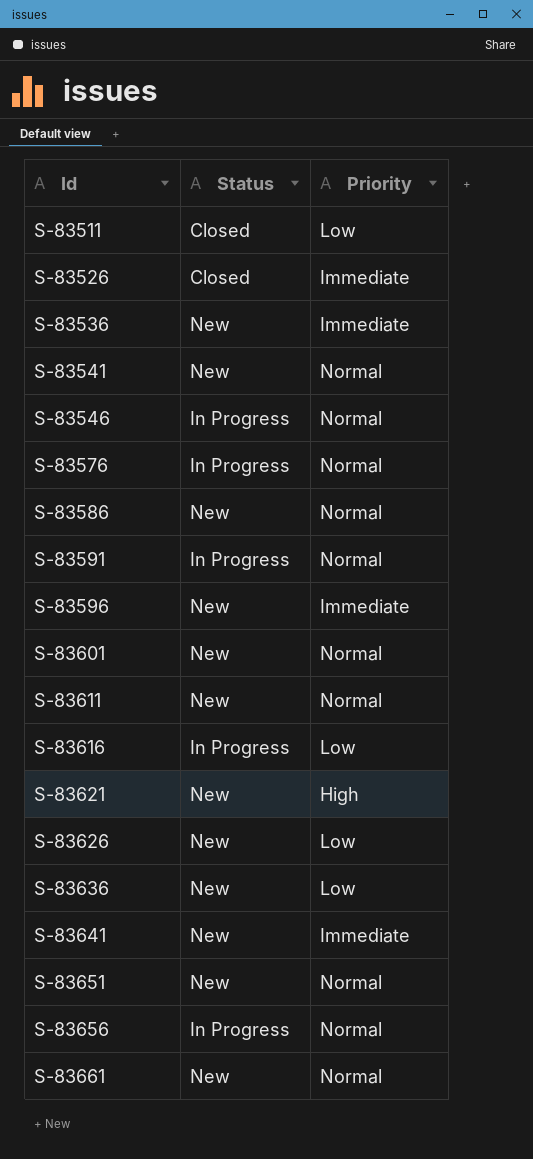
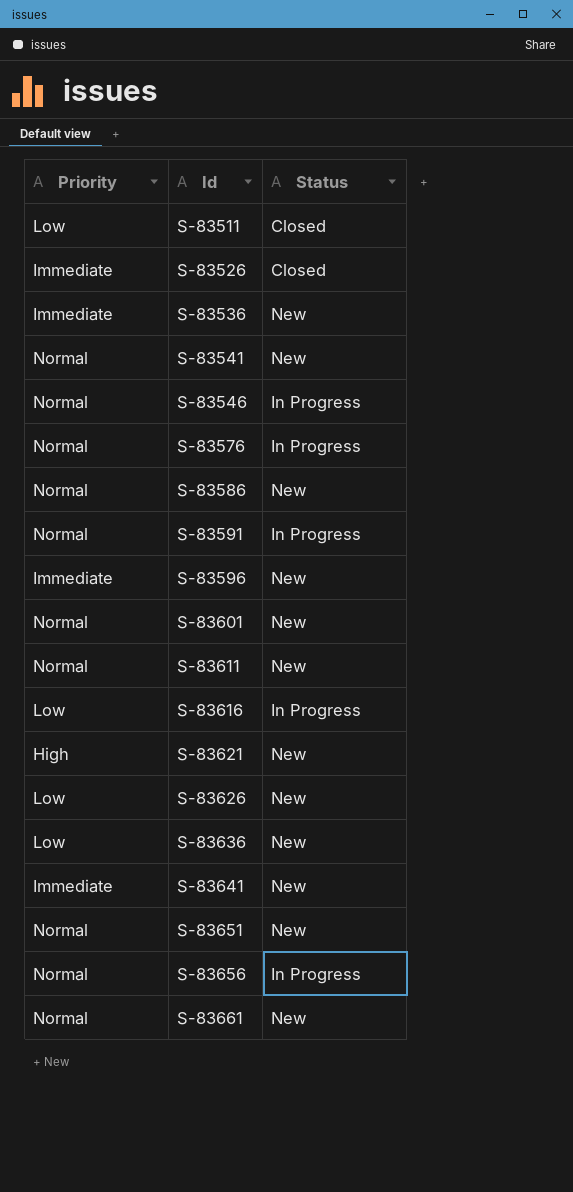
column Priority | position: 3 -> 1

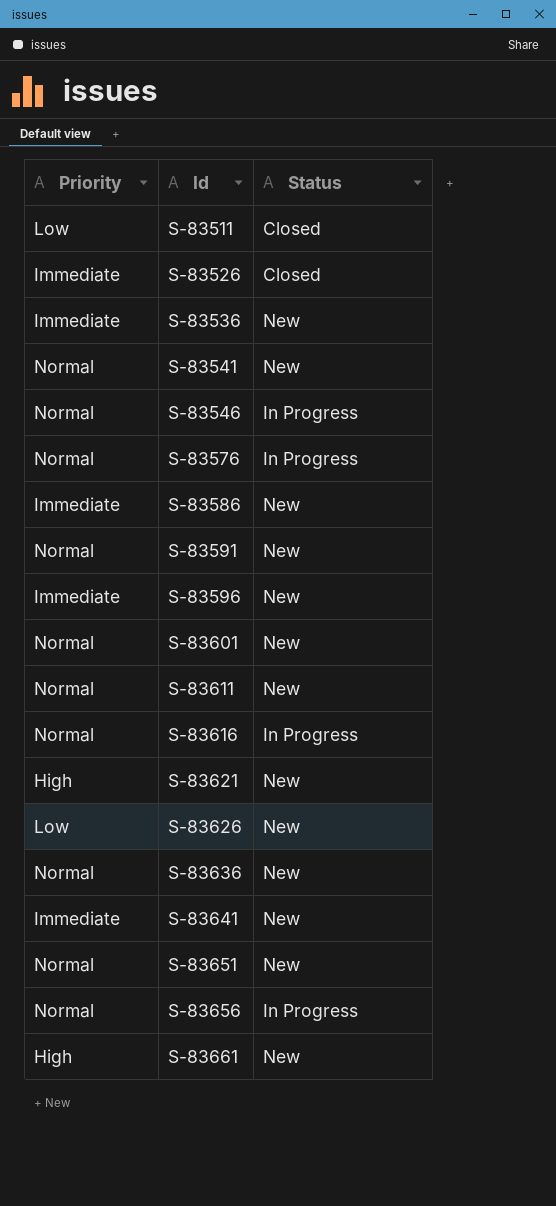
S-83586 | Priority: Normal -> Immediate
S-83591 | Status: In Progress -> New
S-83616 | Priority: Low -> Normal
S-83636 | Priority: Low -> Normal
S-83661 | Priority: Normal -> High

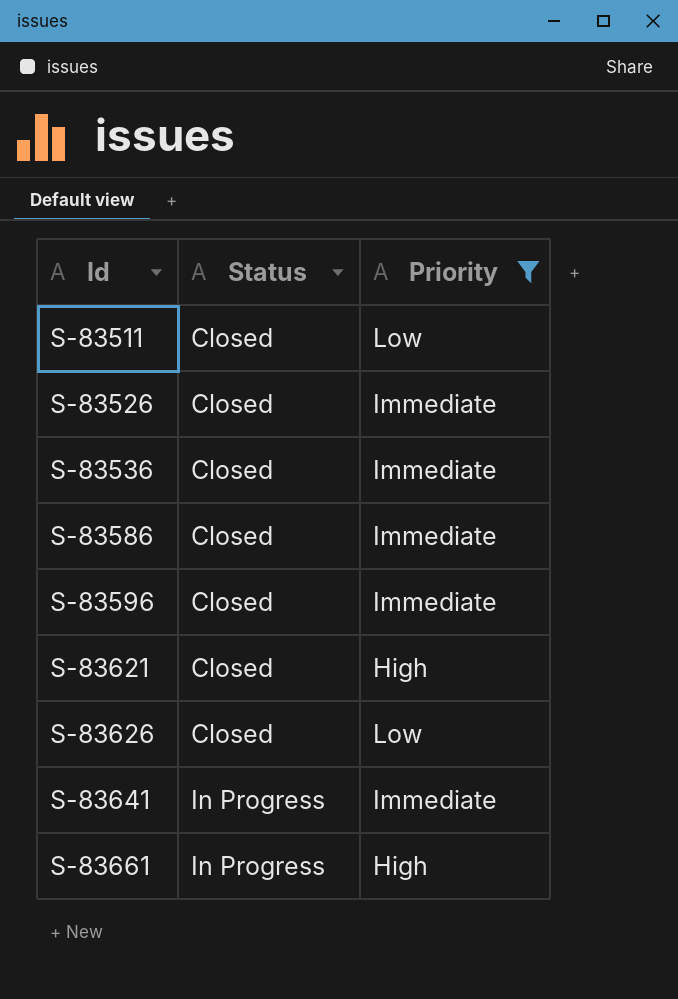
filter: none -> Priority != Normal
column Priority | position: 1 -> 3
S-83536 | Status: New -> Closed
S-83586 | Status: New -> Closed
S-83596 | Status: New -> Closed
S-83621 | Status: New -> Closed
S-83626 | Status: New -> Closed
S-83641 | Status: New -> In Progress
S-83661 | Status: New -> In Progress

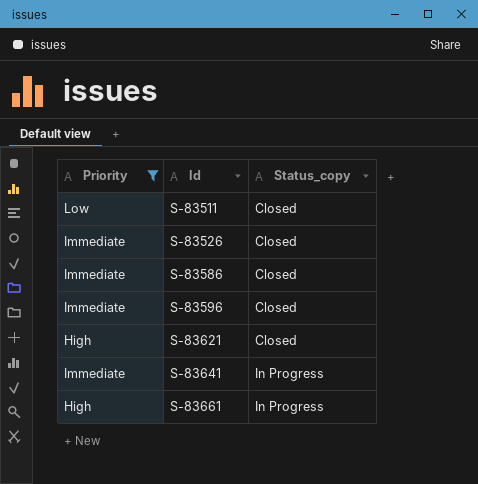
column Priority | position: 3 -> 1
column name: Status -> Status_copy
row S-83536: Closed | Immediate -> none
row S-83626: Closed | Low -> none

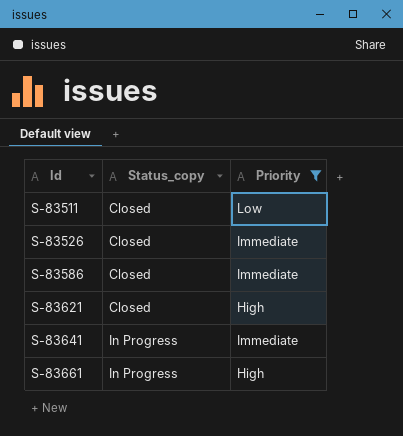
column Priority | position: 1 -> 3
row S-83596: Immediate | Closed -> none

